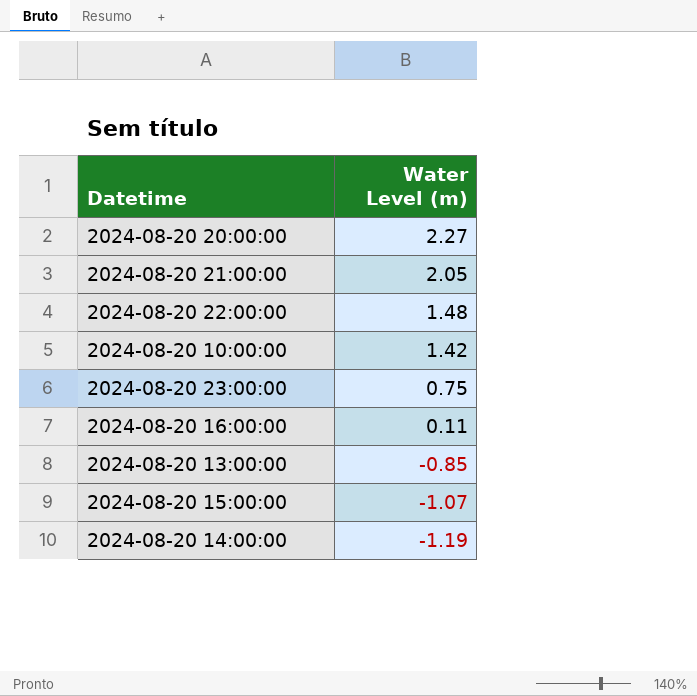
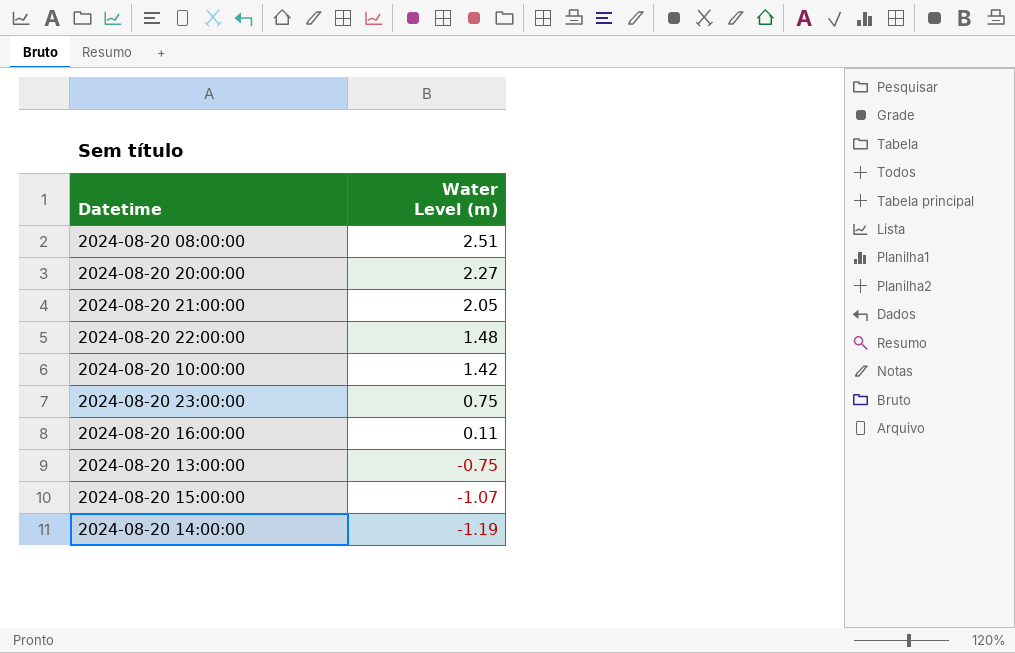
row 2024-08-20 08:00:00: none -> 2.51
2024-08-20 13:00:00 | Water Level (m): -0.85 -> -0.75

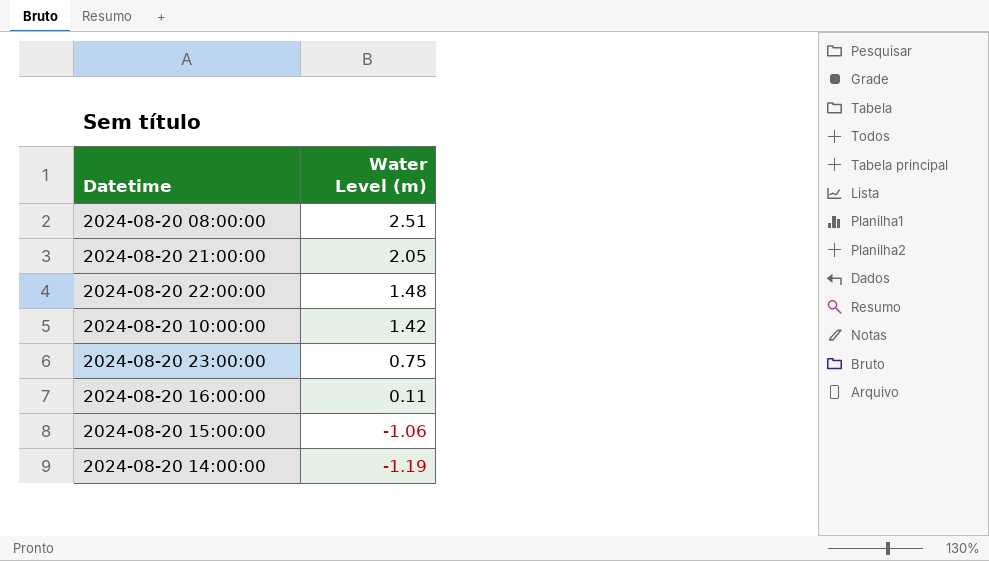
row 2024-08-20 20:00:00: 2.27 -> none
row 2024-08-20 13:00:00: -0.75 -> none
2024-08-20 15:00:00 | Water Level (m): -1.07 -> -1.06

